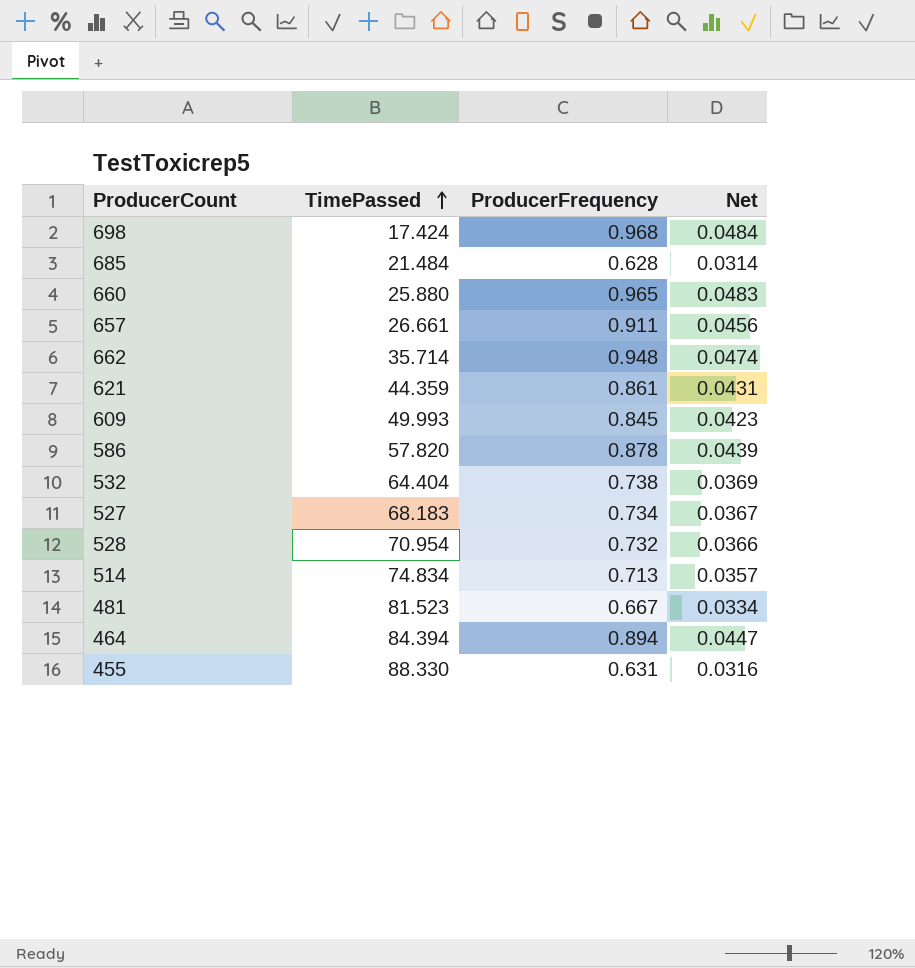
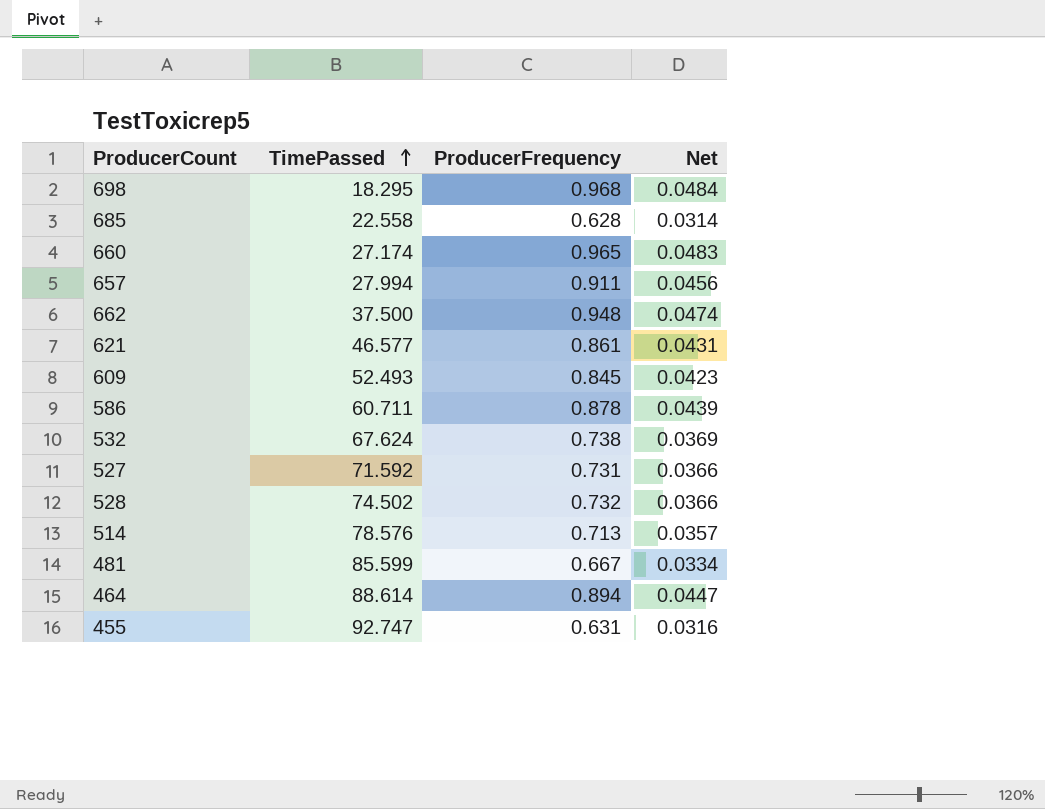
698 | TimePassed: 17.424 -> 18.295
685 | TimePassed: 21.484 -> 22.558
660 | TimePassed: 25.880 -> 27.174
657 | TimePassed: 26.661 -> 27.994
662 | TimePassed: 35.714 -> 37.500
621 | TimePassed: 44.359 -> 46.577
609 | TimePassed: 49.993 -> 52.493
586 | TimePassed: 57.820 -> 60.711
532 | TimePassed: 64.404 -> 67.624
527 | TimePassed: 68.183 -> 71.592
527 | ProducerFrequency: 0.734 -> 0.731
527 | Net: 0.0367 -> 0.0366
528 | TimePassed: 70.954 -> 74.502
514 | TimePassed: 74.834 -> 78.576
481 | TimePassed: 81.523 -> 85.599
464 | TimePassed: 84.394 -> 88.614
455 | TimePassed: 88.330 -> 92.747

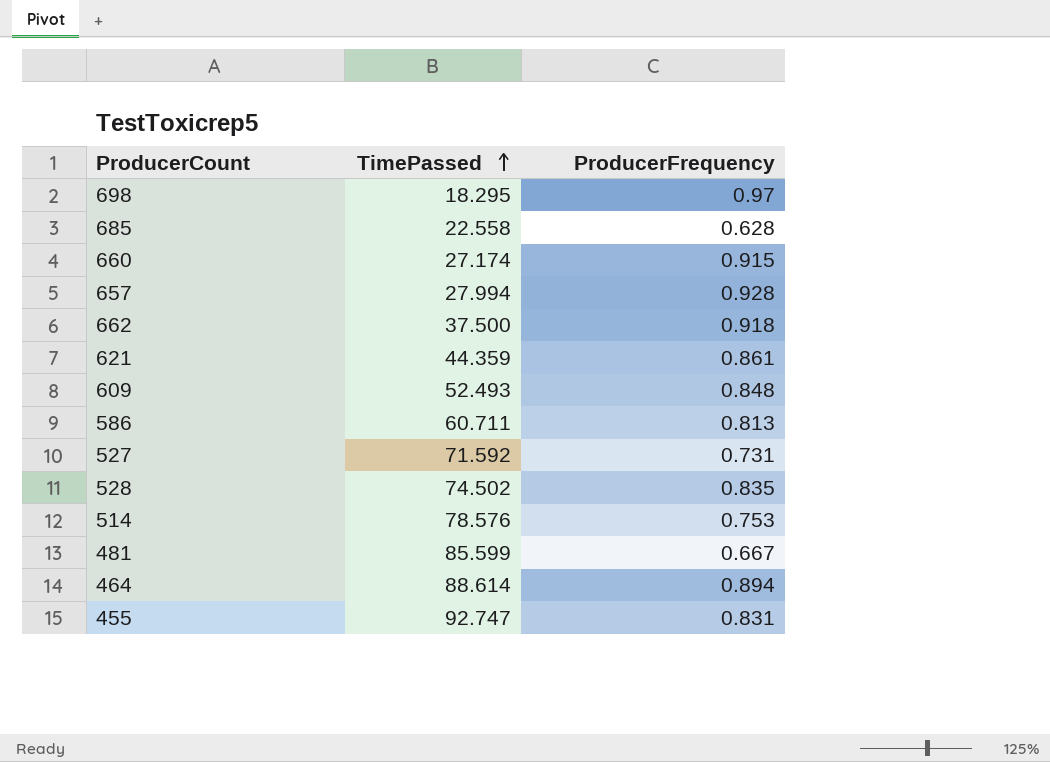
column Net | formula: [ProducerFrequency] * 0.05 -> none
row 532: 67.624 | 0.738 | 0.0369 -> none
698 | ProducerFrequency: 0.968 -> 0.97
660 | ProducerFrequency: 0.965 -> 0.915
657 | ProducerFrequency: 0.911 -> 0.928
662 | ProducerFrequency: 0.948 -> 0.918
621 | TimePassed: 46.577 -> 44.359
609 | ProducerFrequency: 0.845 -> 0.848
586 | ProducerFrequency: 0.878 -> 0.813
528 | ProducerFrequency: 0.732 -> 0.835
514 | ProducerFrequency: 0.713 -> 0.753
455 | ProducerFrequency: 0.631 -> 0.831

